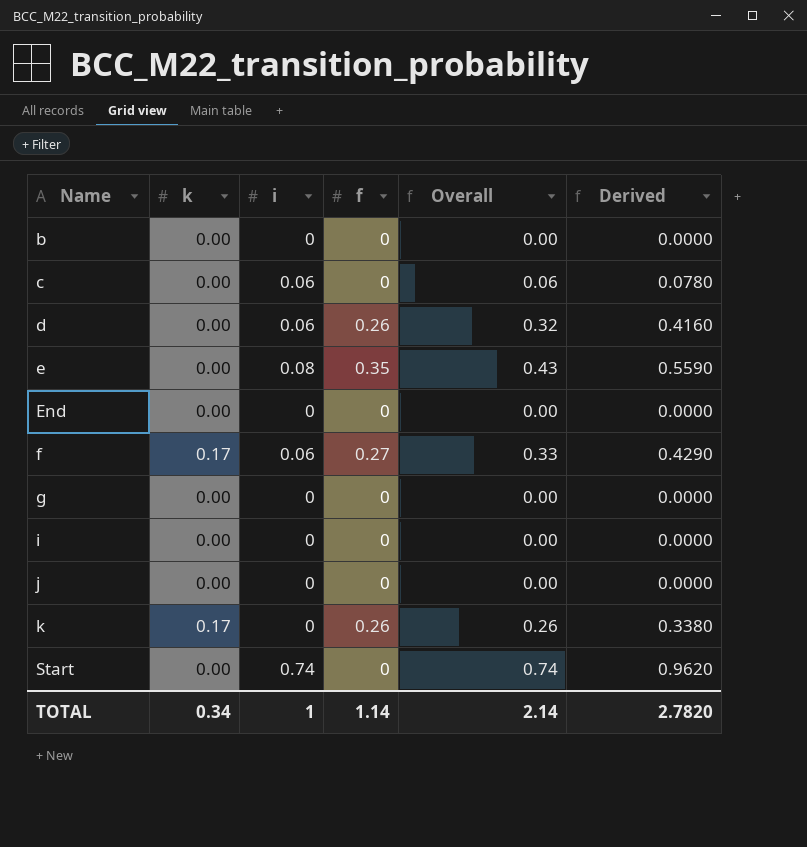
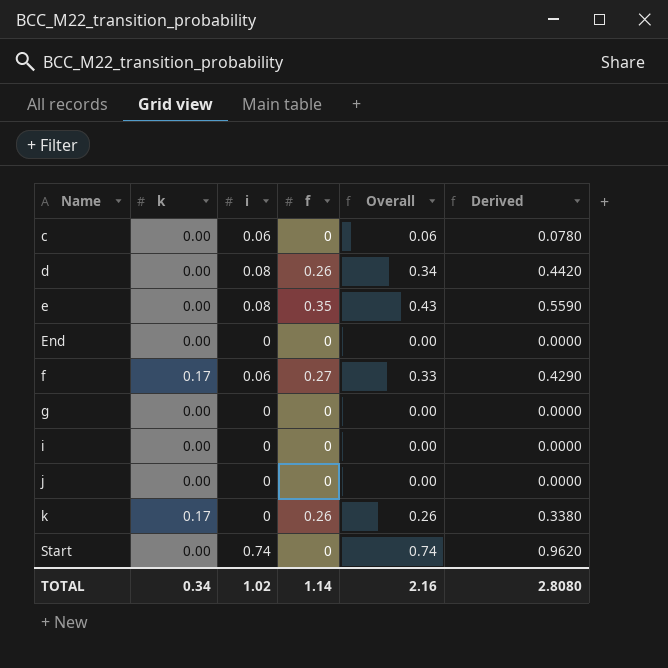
row b: 0.00 | 0 | 0 | 0.00 | 0.0000 -> none
d | i: 0.06 -> 0.08
d | Overall: 0.32 -> 0.34
d | Derived: 0.4160 -> 0.4420
TOTAL | i: 1 -> 1.02
TOTAL | Overall: 2.14 -> 2.16
TOTAL | Derived: 2.7820 -> 2.8080

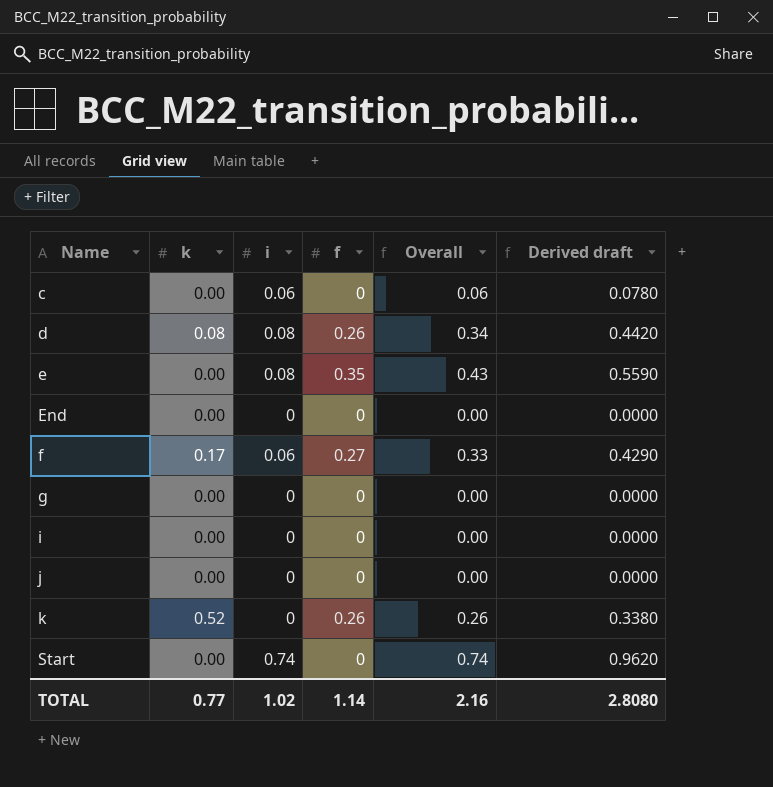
column name: Derived -> Derived draft
d | k: 0.00 -> 0.08
k | k: 0.17 -> 0.52
TOTAL | k: 0.34 -> 0.77

